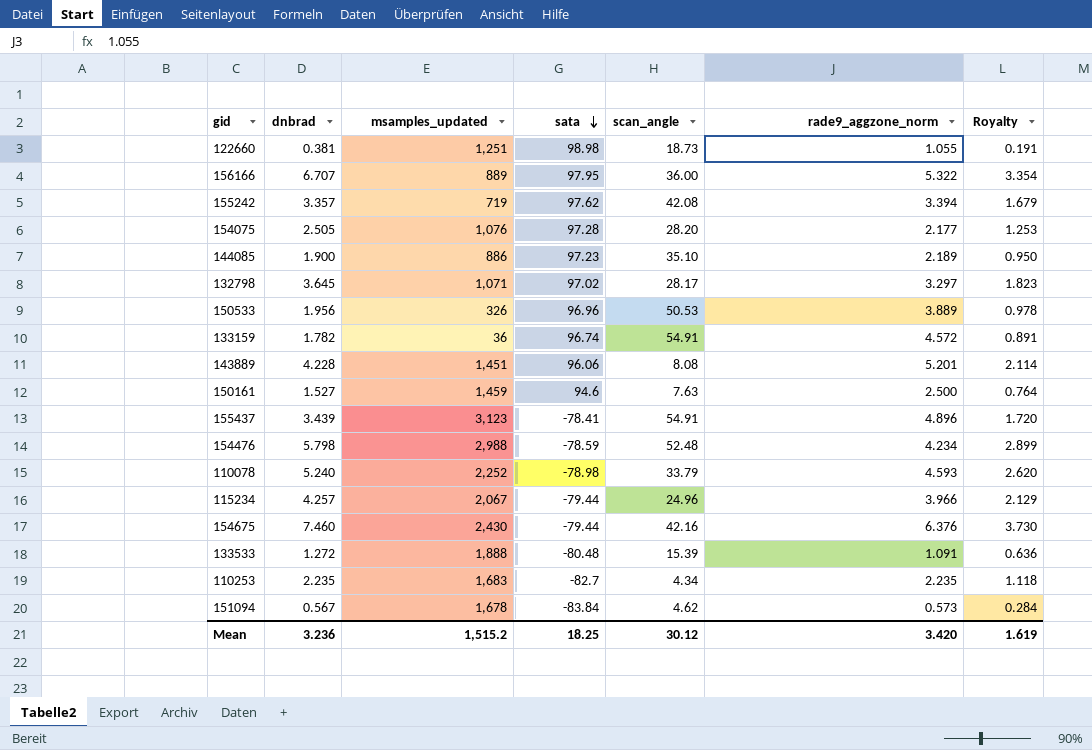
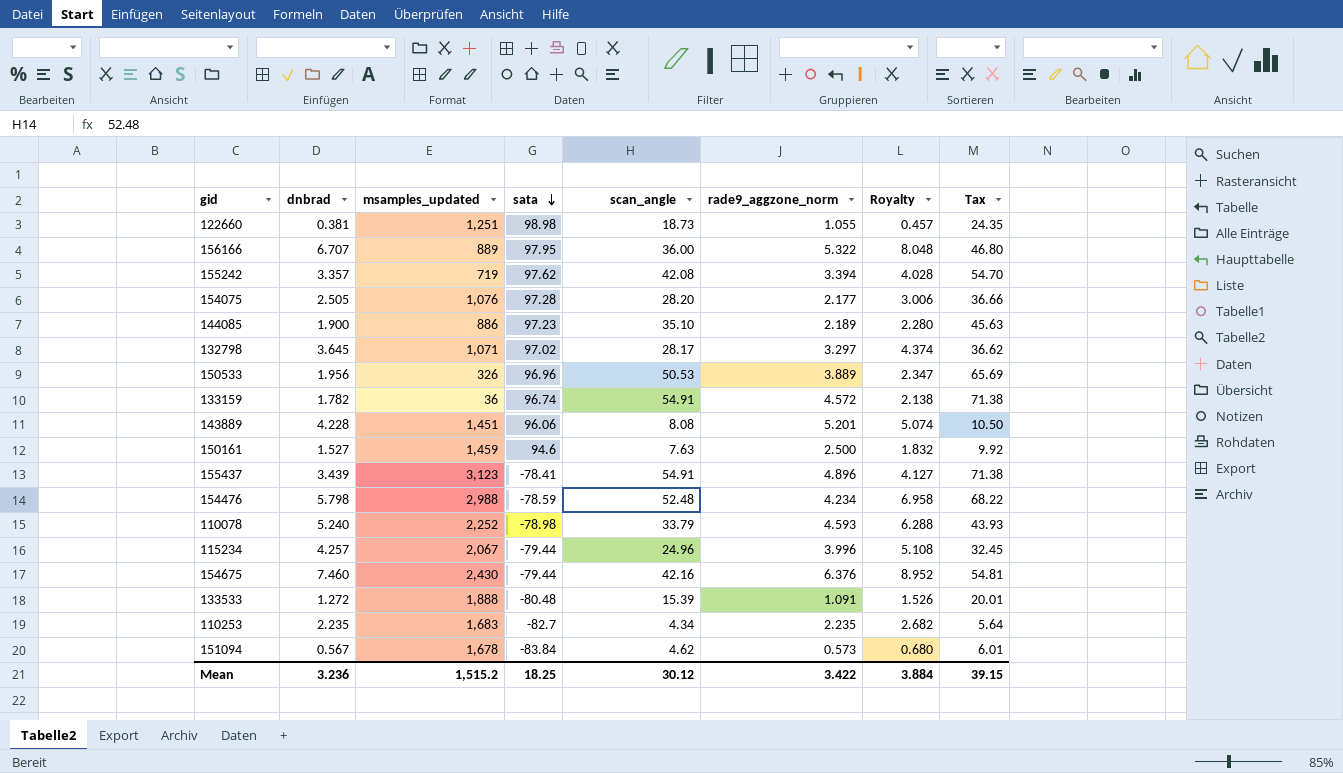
column Royalty | formula: [dnbrad] * 0.5 -> [dnbrad] * 1.2
column Tax | formula: none -> [scan_angle] * 1.3
115234 | rade9_aggzone_norm: 3.966 -> 3.996
Mean | rade9_aggzone_norm: 3.420 -> 3.422
Mean | Royalty: 1.619 -> 3.884

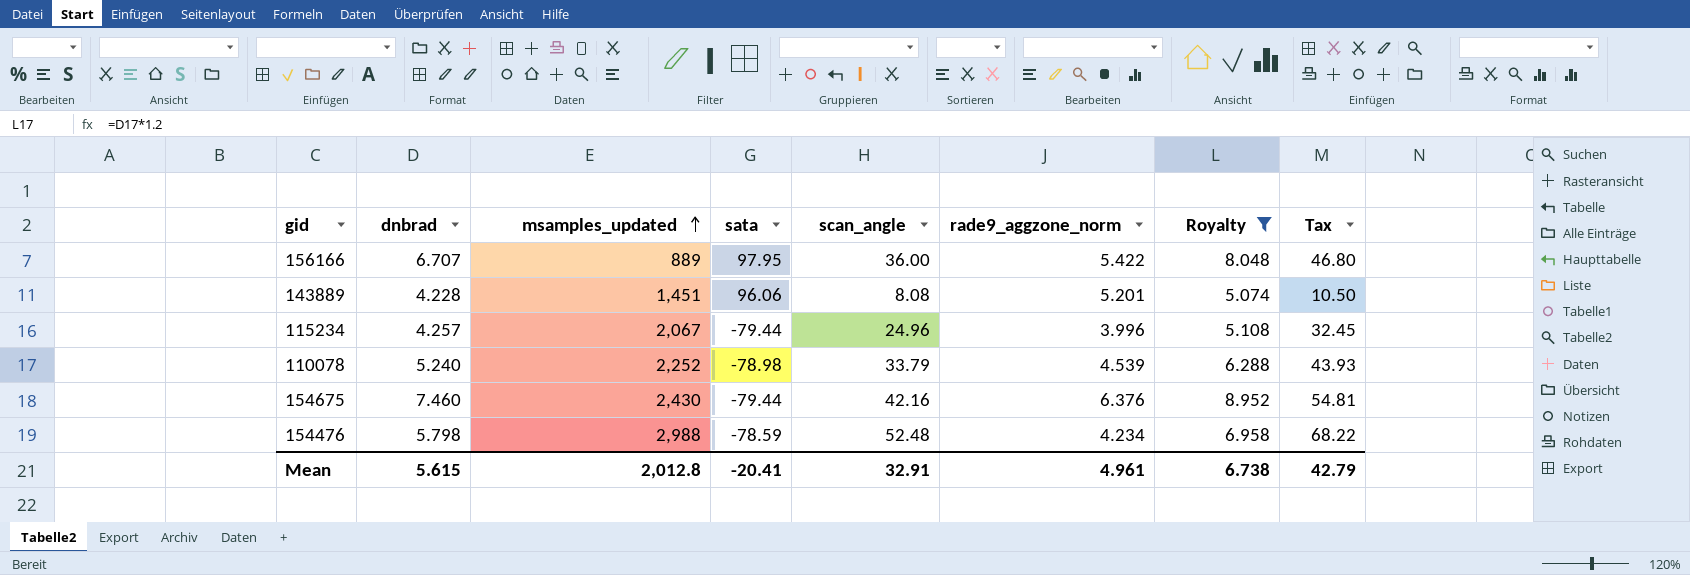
filter: none -> Royalty >= 5.074
row order: sata descending -> msamples_updated ascending
156166 | rade9_aggzone_norm: 5.322 -> 5.422
110078 | rade9_aggzone_norm: 4.593 -> 4.539
Mean | dnbrad: 3.236 -> 5.615
Mean | msamples_updated: 1,515.2 -> 2,012.8
Mean | sata: 18.25 -> -20.41
Mean | scan_angle: 30.12 -> 32.91
Mean | rade9_aggzone_norm: 3.422 -> 4.961
Mean | Royalty: 3.884 -> 6.738
Mean | Tax: 39.15 -> 42.79

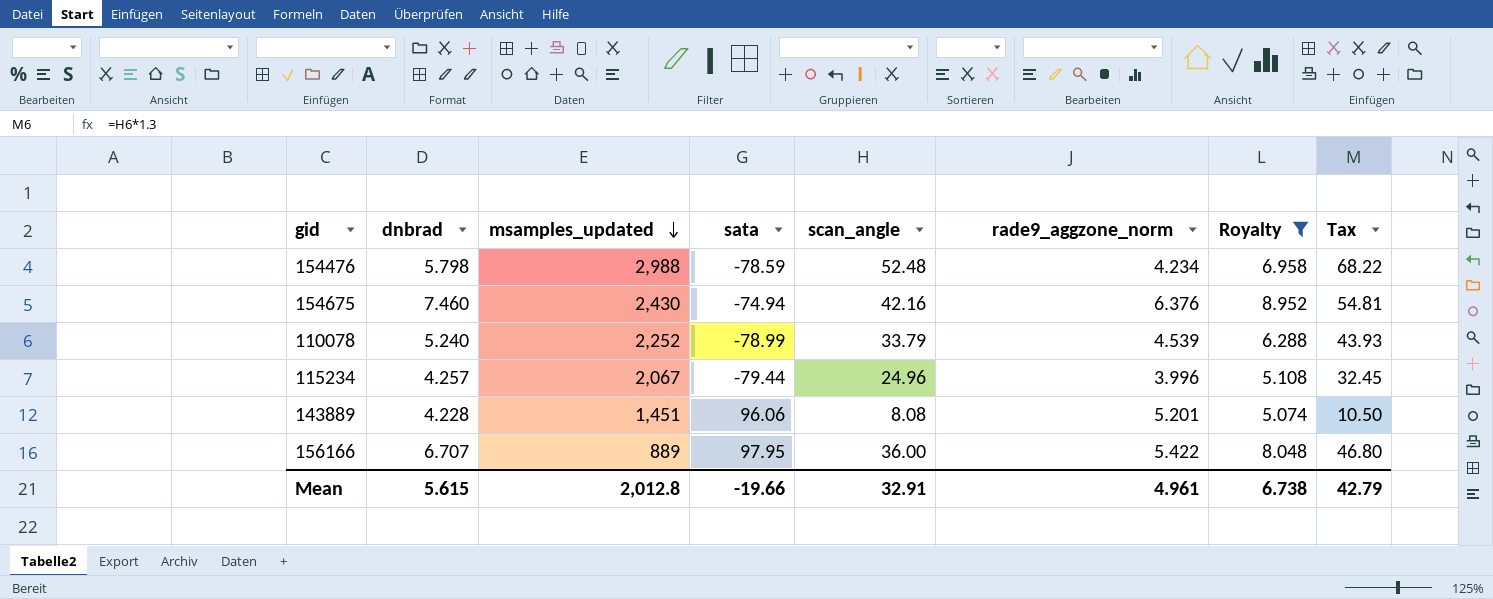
row order: msamples_updated ascending -> msamples_updated descending
154675 | sata: -79.44 -> -74.94
110078 | sata: -78.98 -> -78.99
Mean | sata: -20.41 -> -19.66

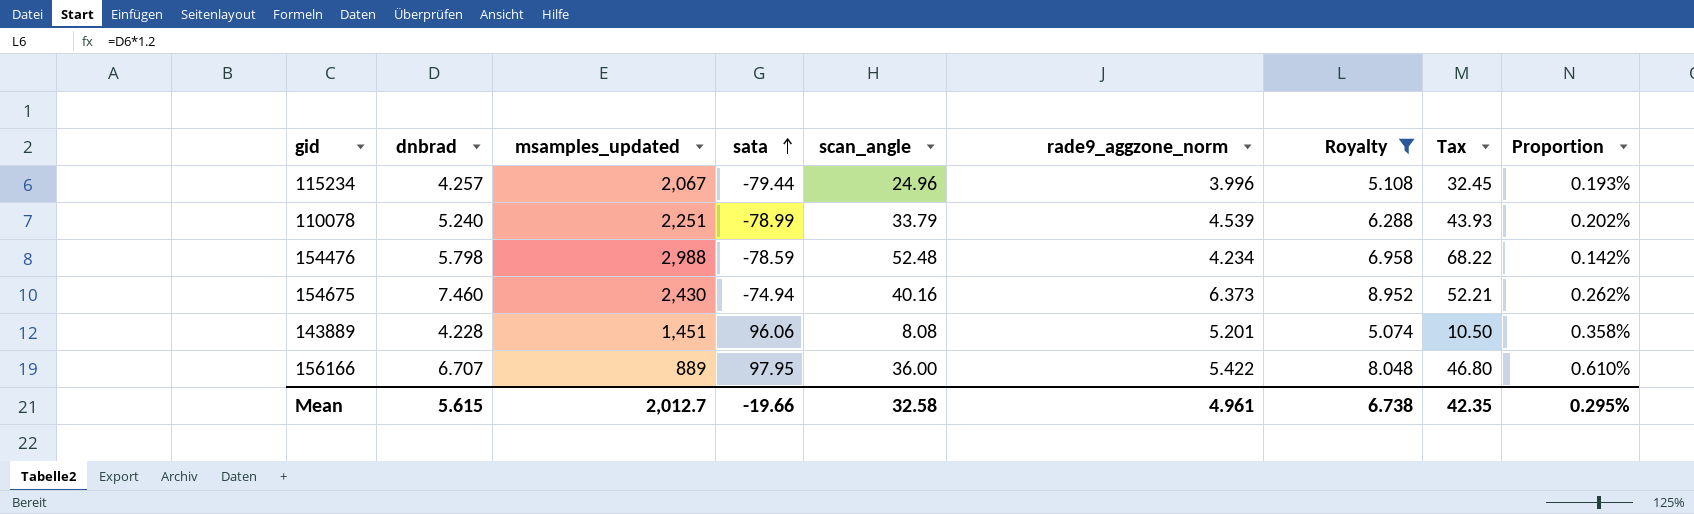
row order: msamples_updated descending -> sata ascending
column Proportion | formula: none -> [rade9_aggzone_norm] / [msamples_updated]
110078 | msamples_updated: 2,252 -> 2,251
154675 | scan_angle: 42.16 -> 40.16
154675 | rade9_aggzone_norm: 6.376 -> 6.373
154675 | Tax: 54.81 -> 52.21
Mean | msamples_updated: 2,012.8 -> 2,012.7
Mean | scan_angle: 32.91 -> 32.58
Mean | Tax: 42.79 -> 42.35

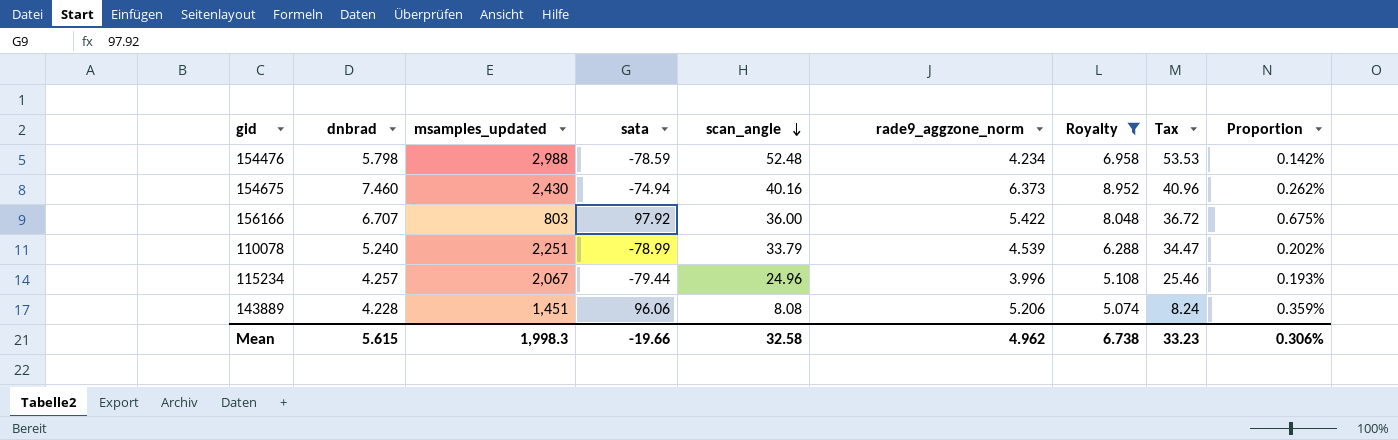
row order: sata ascending -> scan_angle descending
column Tax | formula: [scan_angle] * 1.3 -> [scan_angle] * 1.02
156166 | msamples_updated: 889 -> 803
156166 | sata: 97.95 -> 97.92
156166 | Proportion: 0.610% -> 0.675%
143889 | rade9_aggzone_norm: 5.201 -> 5.206
143889 | Proportion: 0.358% -> 0.359%
Mean | msamples_updated: 2,012.7 -> 1,998.3
Mean | rade9_aggzone_norm: 4.961 -> 4.962
Mean | Tax: 42.35 -> 33.23
Mean | Proportion: 0.295% -> 0.306%

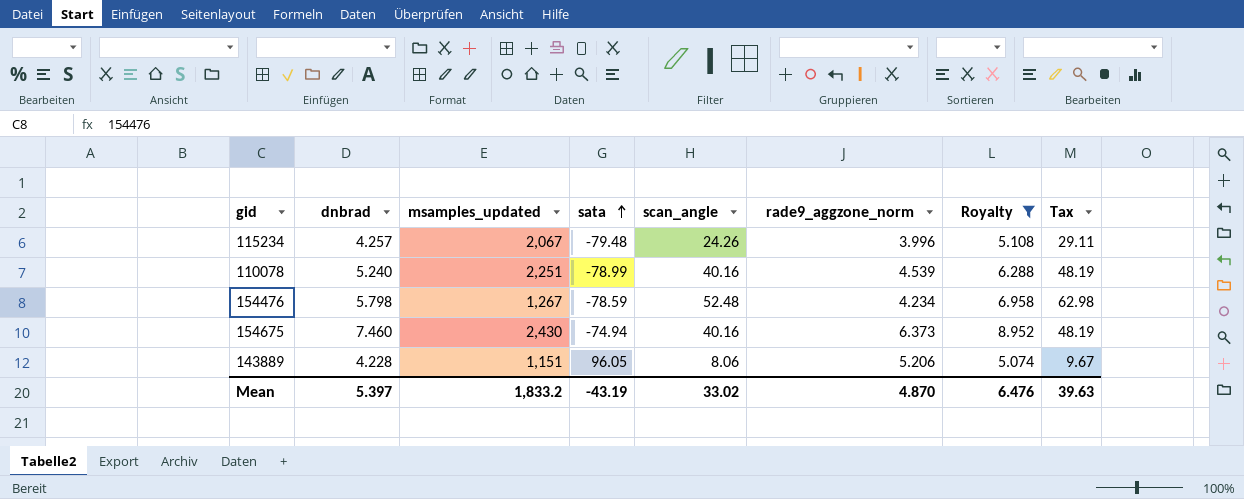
row order: scan_angle descending -> sata ascending
column Proportion | formula: [rade9_aggzone_norm] / [msamples_updated] -> none
column Tax | formula: [scan_angle] * 1.02 -> [scan_angle] * 1.2
row 156166: 6.707 | 803 | 97.92 | 36.00 | 5.422 | 8.048 | 36.72 | 0.675% -> none
115234 | sata: -79.44 -> -79.48
115234 | scan_angle: 24.96 -> 24.26
110078 | scan_angle: 33.79 -> 40.16
154476 | msamples_updated: 2,988 -> 1,267
143889 | msamples_updated: 1,451 -> 1,151
143889 | sata: 96.06 -> 96.05
143889 | scan_angle: 8.08 -> 8.06
Mean | dnbrad: 5.615 -> 5.397
Mean | msamples_updated: 1,998.3 -> 1,833.2
Mean | sata: -19.66 -> -43.19
Mean | scan_angle: 32.58 -> 33.02
Mean | rade9_aggzone_norm: 4.962 -> 4.870
Mean | Royalty: 6.738 -> 6.476
Mean | Tax: 33.23 -> 39.63

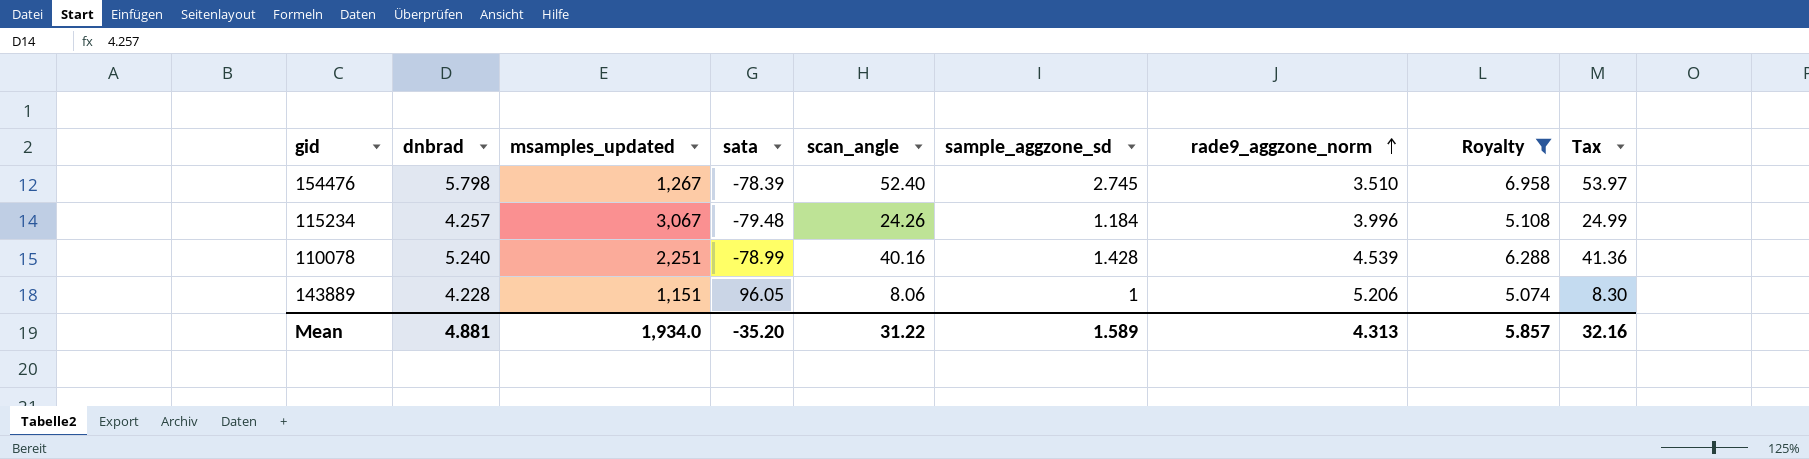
row order: sata ascending -> rade9_aggzone_norm ascending
column sample_aggzone_sd | position: none -> 6
column Tax | formula: [scan_angle] * 1.2 -> [scan_angle] * 1.03
row 154675: 7.460 | 2,430 | -74.94 | 40.16 | 6.373 | 8.952 | 48.19 -> none
154476 | sata: -78.59 -> -78.39
154476 | scan_angle: 52.48 -> 52.40
154476 | rade9_aggzone_norm: 4.234 -> 3.510
115234 | msamples_updated: 2,067 -> 3,067
Mean | dnbrad: 5.397 -> 4.881
Mean | msamples_updated: 1,833.2 -> 1,934.0
Mean | sata: -43.19 -> -35.20
Mean | scan_angle: 33.02 -> 31.22
Mean | rade9_aggzone_norm: 4.870 -> 4.313
Mean | Royalty: 6.476 -> 5.857
Mean | Tax: 39.63 -> 32.16

